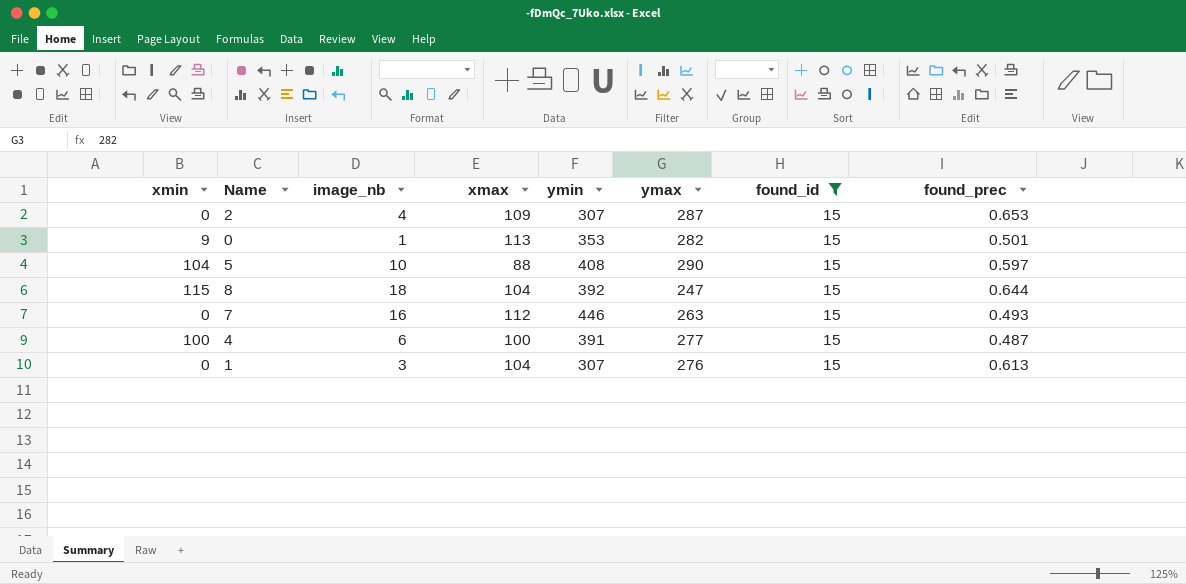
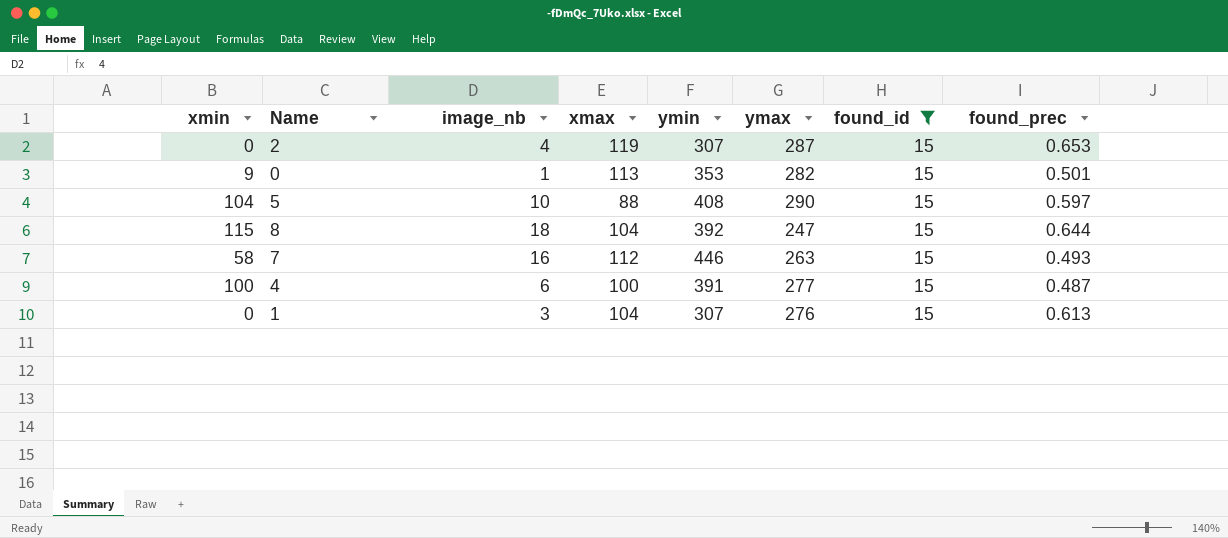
2 | xmax: 109 -> 119
7 | xmin: 0 -> 58

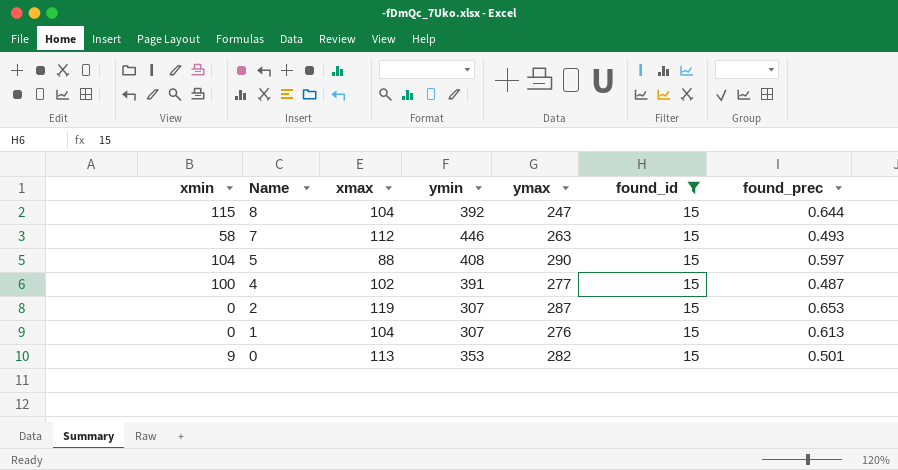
row order: none -> Name descending
column image_nb | position: 3 -> none
4 | xmax: 100 -> 102

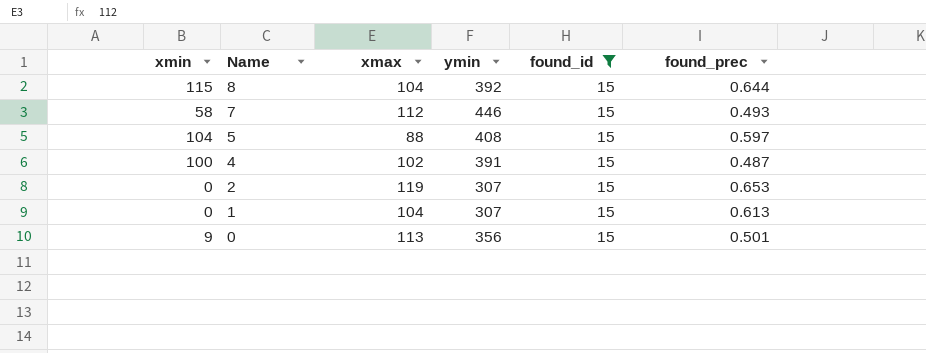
column ymax | position: 5 -> none
0 | ymin: 353 -> 356

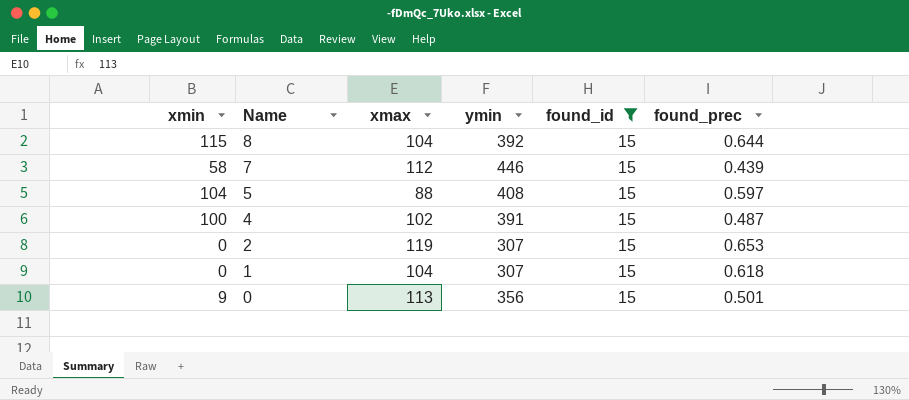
7 | found_prec: 0.493 -> 0.439
1 | found_prec: 0.613 -> 0.618

